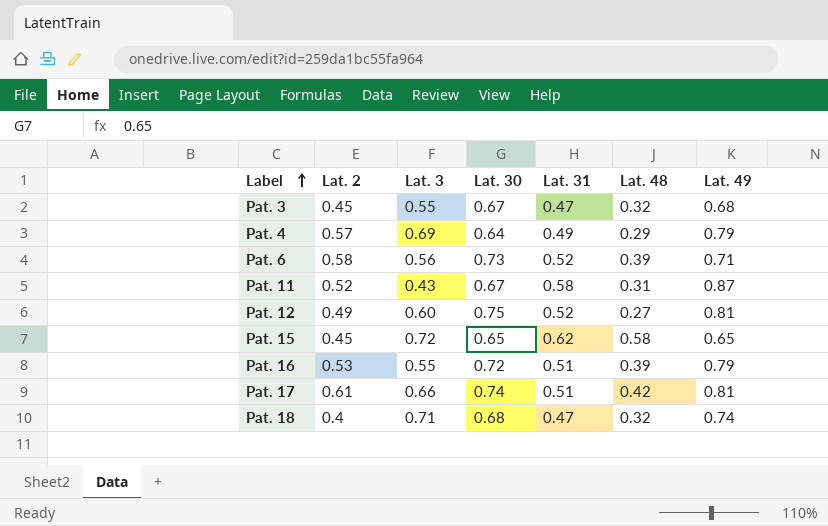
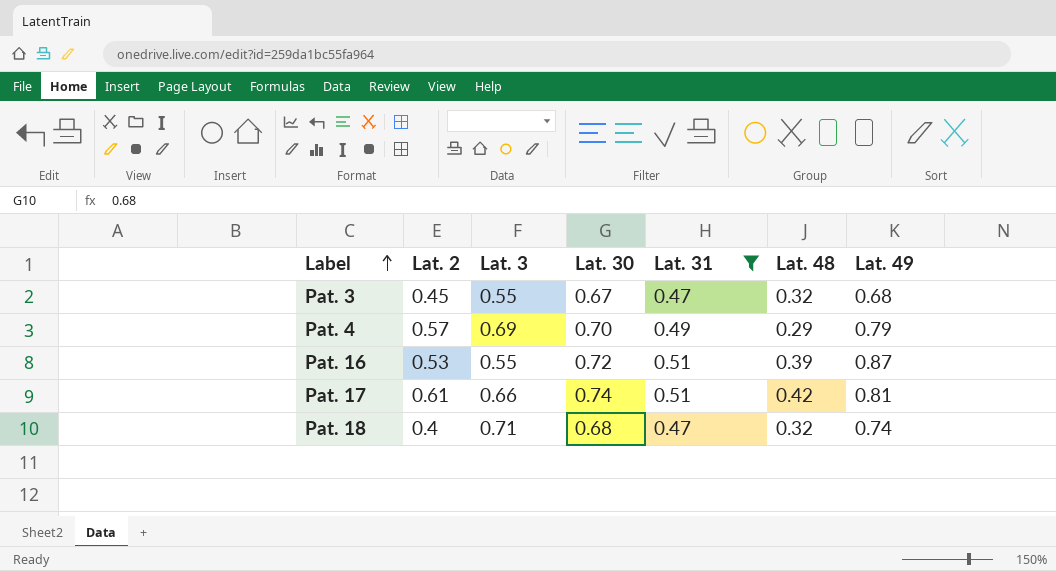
filter: none -> Lat. 31 <= 0.51
Pat. 4 | Lat. 30: 0.64 -> 0.70
Pat. 16 | Lat. 49: 0.79 -> 0.87

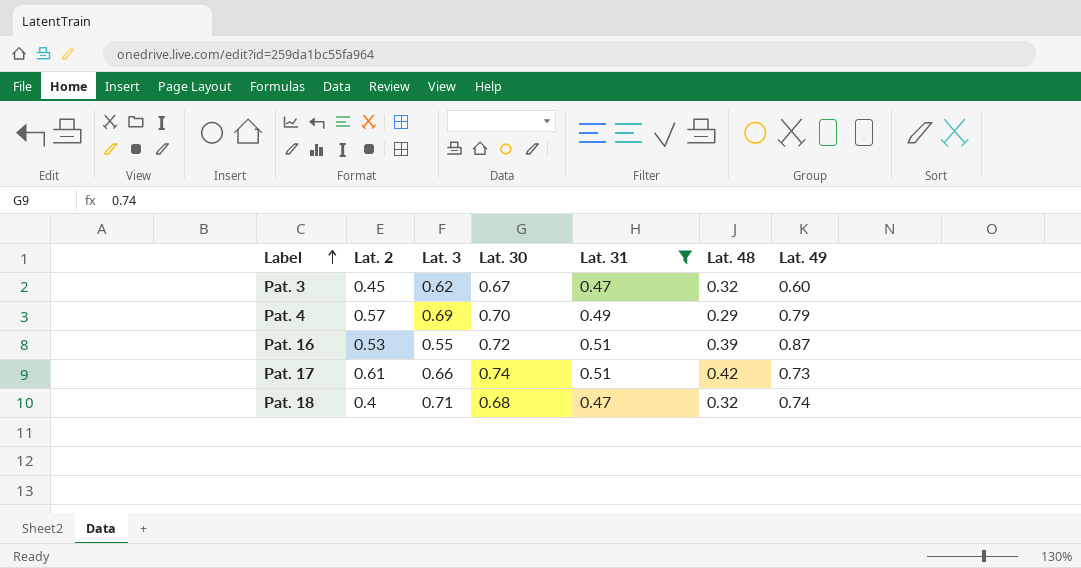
Pat. 3 | Lat. 3: 0.55 -> 0.62
Pat. 3 | Lat. 49: 0.68 -> 0.60
Pat. 17 | Lat. 49: 0.81 -> 0.73

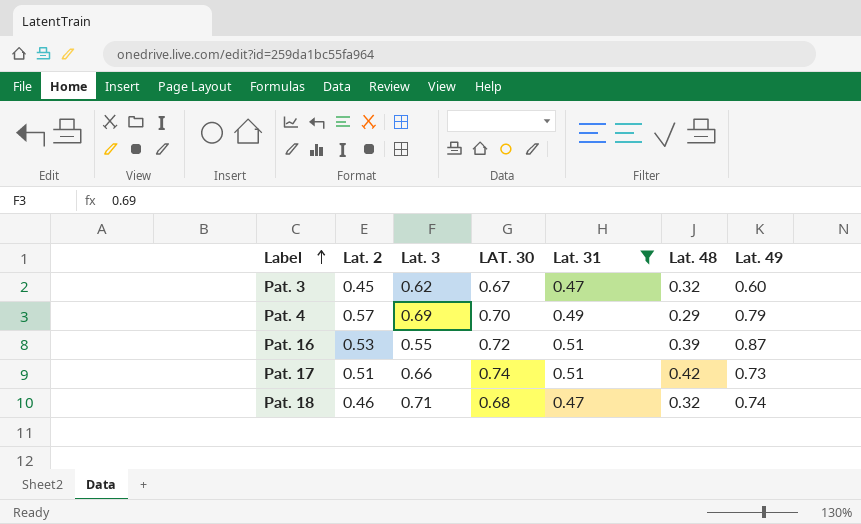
column name: Lat. 30 -> LAT. 30
Pat. 17 | Lat. 2: 0.61 -> 0.51
Pat. 18 | Lat. 2: 0.4 -> 0.46

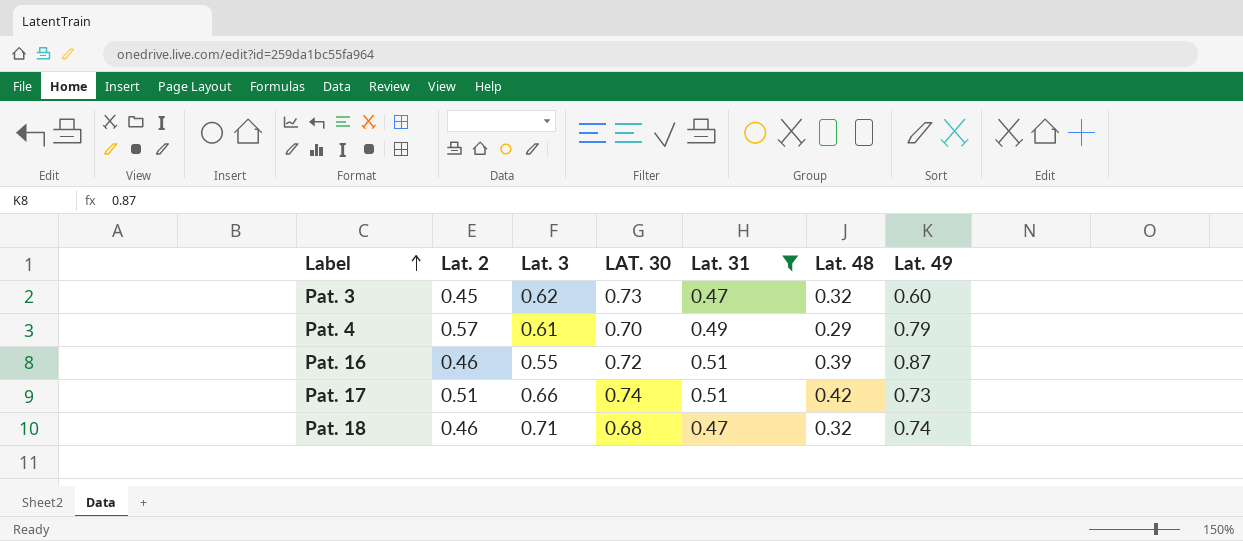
Pat. 3 | LAT. 30: 0.67 -> 0.73
Pat. 4 | Lat. 3: 0.69 -> 0.61
Pat. 16 | Lat. 2: 0.53 -> 0.46

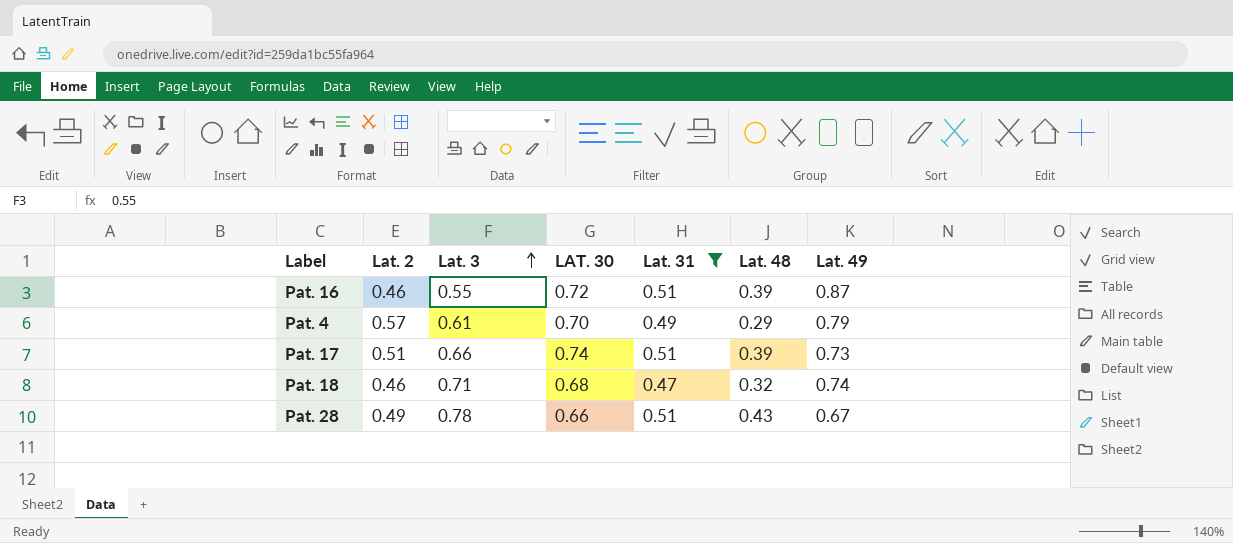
row order: Label ascending -> Lat. 3 ascending
row Pat. 3: 0.45 | 0.62 | 0.73 | 0.47 | 0.32 | 0.60 -> none
Pat. 17 | Lat. 48: 0.42 -> 0.39
row Pat. 28: none -> 0.49 | 0.78 | 0.66 | 0.51 | 0.43 | 0.67

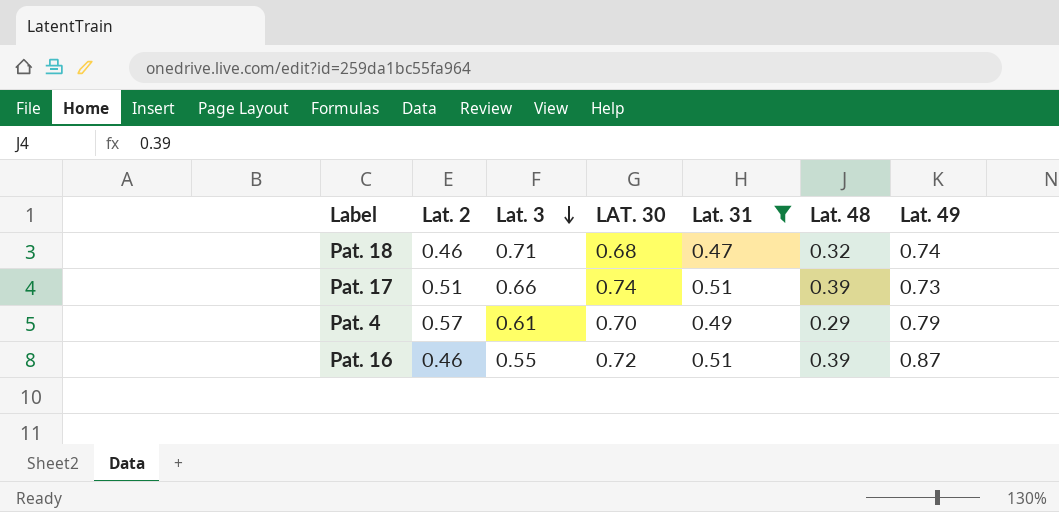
row order: Lat. 3 ascending -> Lat. 3 descending
row Pat. 28: 0.49 | 0.78 | 0.66 | 0.51 | 0.43 | 0.67 -> none

